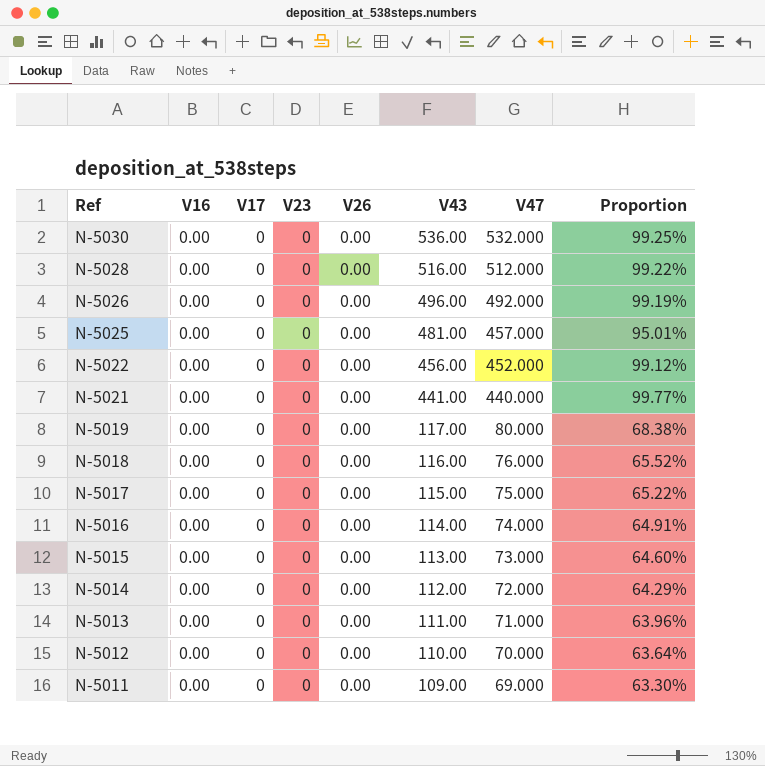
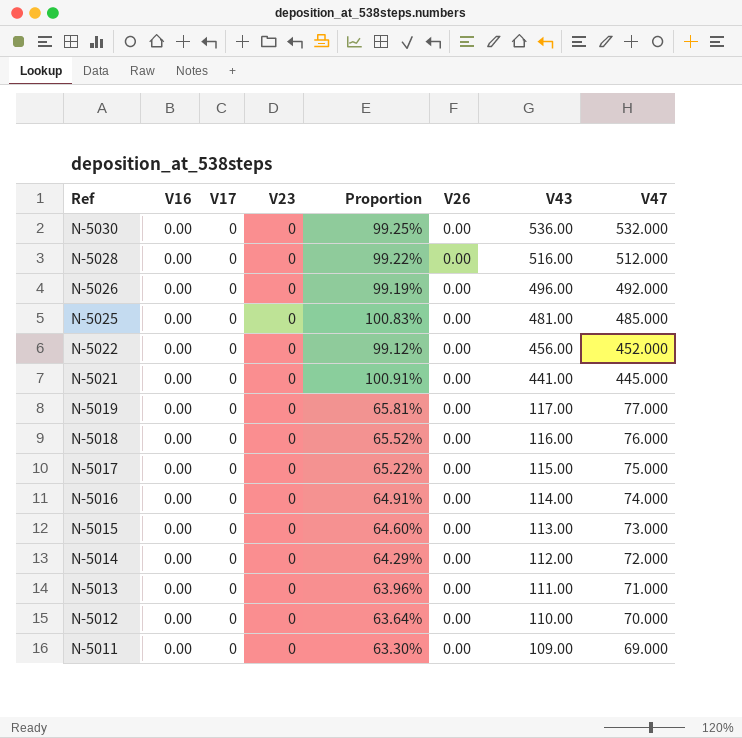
column Proportion | position: 8 -> 5
N-5025 | Proportion: 95.01% -> 100.83%
N-5025 | V47: 457.000 -> 485.000
N-5021 | Proportion: 99.77% -> 100.91%
N-5021 | V47: 440.000 -> 445.000
N-5019 | Proportion: 68.38% -> 65.81%
N-5019 | V47: 80.000 -> 77.000

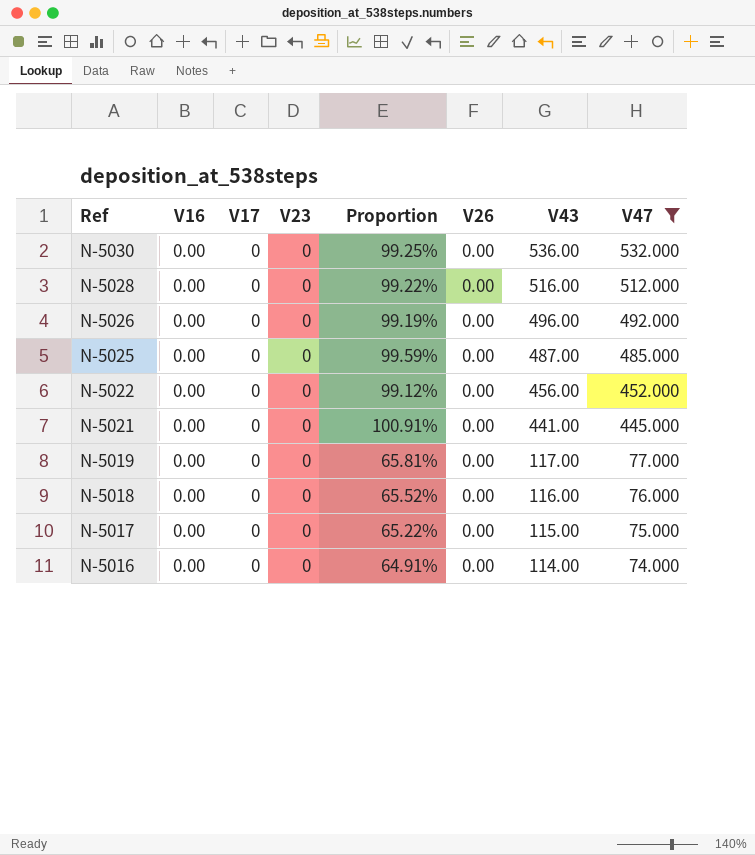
filter: none -> V47 >= 74.000
N-5025 | Proportion: 100.83% -> 99.59%
N-5025 | V43: 481.00 -> 487.00

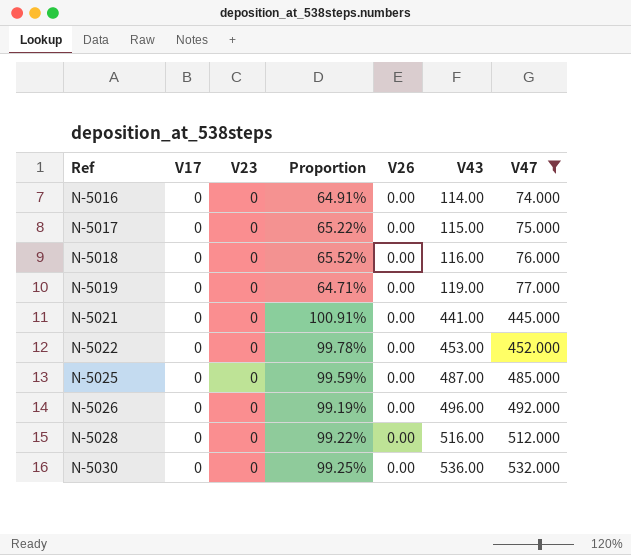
row order: Ref descending -> Ref ascending
column V16 | position: 2 -> none
N-5019 | Proportion: 65.81% -> 64.71%
N-5019 | V43: 117.00 -> 119.00
N-5022 | Proportion: 99.12% -> 99.78%
N-5022 | V43: 456.00 -> 453.00

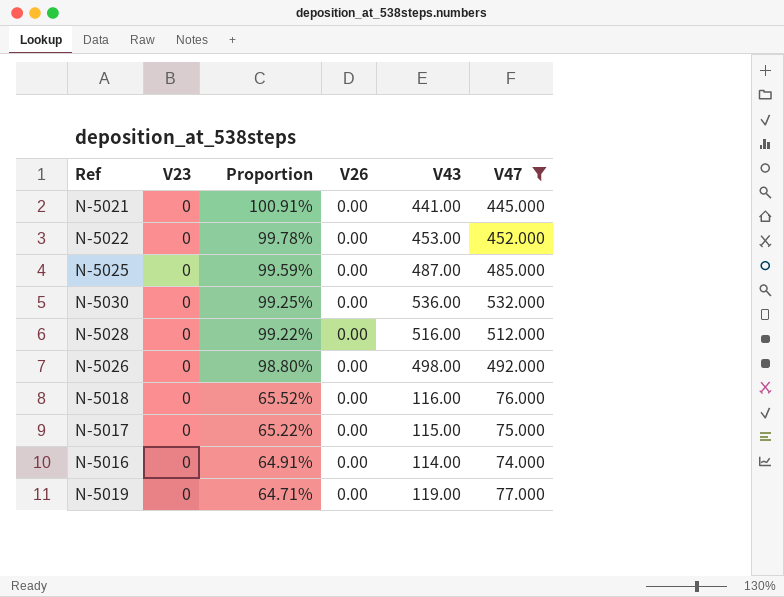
row order: Ref ascending -> Proportion descending
column V17 | position: 2 -> none
N-5026 | Proportion: 99.19% -> 98.80%
N-5026 | V43: 496.00 -> 498.00

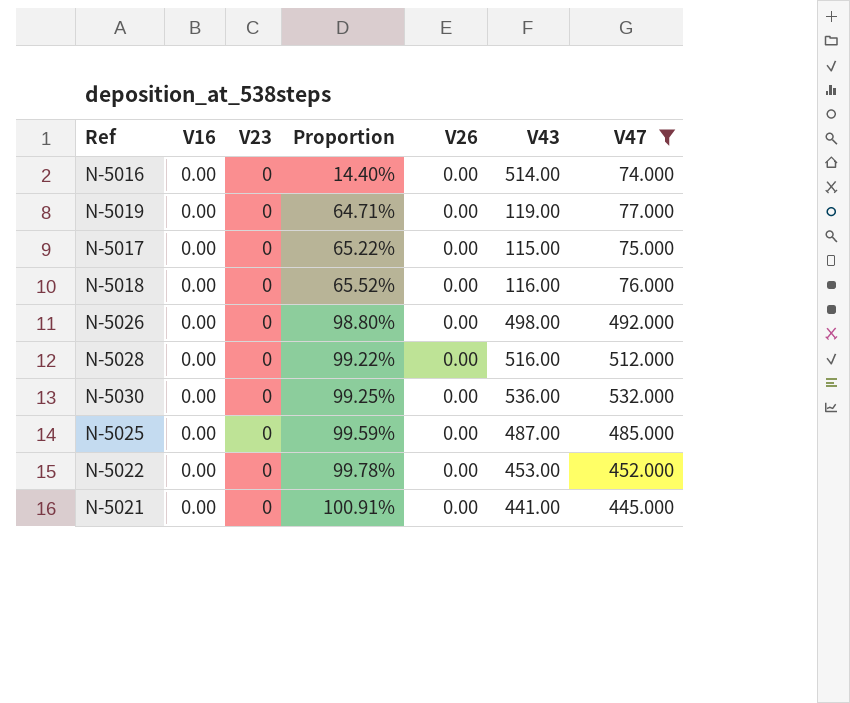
row order: Proportion descending -> Proportion ascending
column V16 | position: none -> 2
N-5016 | Proportion: 64.91% -> 14.40%
N-5016 | V43: 114.00 -> 514.00

